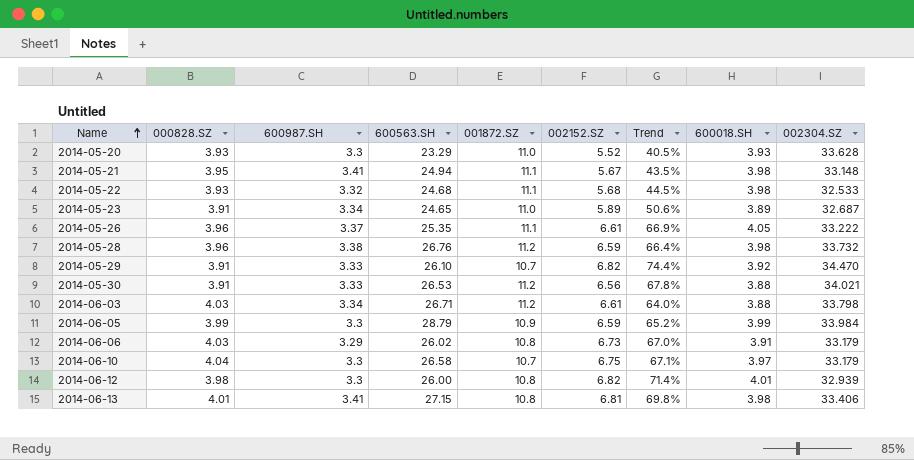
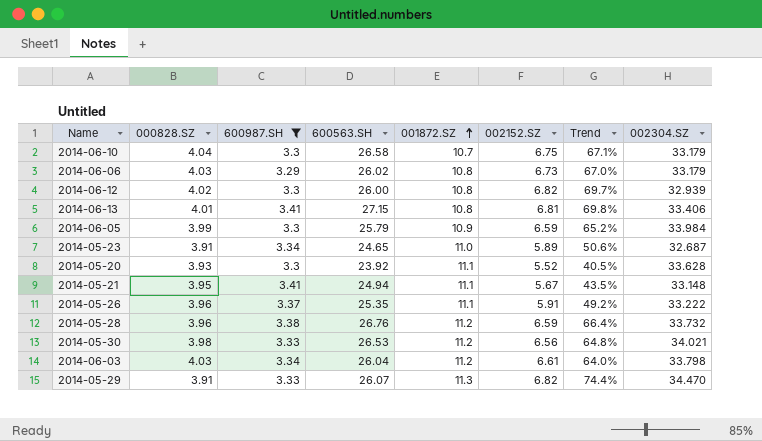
filter: none -> 600987.SH != 3.32
row order: Name ascending -> 001872.SZ ascending
column 600018.SH | position: 8 -> none
2014-06-12 | 000828.SZ: 3.98 -> 4.02
2014-06-12 | Trend: 71.4% -> 69.7%
2014-06-05 | 600563.SH: 28.79 -> 25.79
2014-05-20 | 600563.SH: 23.29 -> 23.92
2014-05-20 | 001872.SZ: 11.0 -> 11.1
2014-05-26 | 002152.SZ: 6.61 -> 5.91
2014-05-26 | Trend: 66.9% -> 49.2%
2014-05-30 | 000828.SZ: 3.91 -> 3.98
2014-05-30 | Trend: 67.8% -> 64.8%
2014-06-03 | 600563.SH: 26.71 -> 26.04
2014-05-29 | 600563.SH: 26.10 -> 26.07
2014-05-29 | 001872.SZ: 10.7 -> 11.3

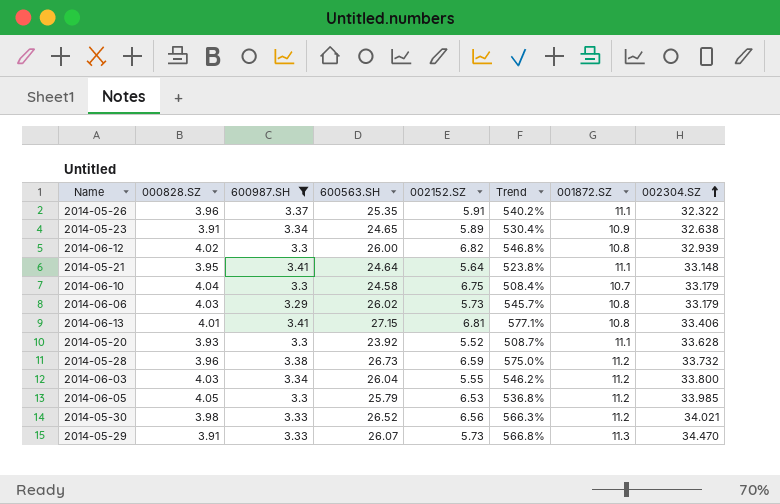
row order: 001872.SZ ascending -> 002304.SZ ascending
column Trend | formula: ([002152.SZ] - [000828.SZ]) / [000828.SZ] -> ([600563.SH] - [000828.SZ]) / [000828.SZ]
column 001872.SZ | position: 5 -> 7
2014-05-26 | 002304.SZ: 33.222 -> 32.322
2014-05-23 | 001872.SZ: 11.0 -> 10.9
2014-05-23 | 002304.SZ: 32.687 -> 32.638
2014-05-21 | 600563.SH: 24.94 -> 24.64
2014-05-21 | 002152.SZ: 5.67 -> 5.64
2014-06-10 | 600563.SH: 26.58 -> 24.58
2014-06-06 | 002152.SZ: 6.73 -> 5.73
2014-05-28 | 600563.SH: 26.76 -> 26.73
2014-06-03 | 002152.SZ: 6.61 -> 5.55
2014-06-03 | 002304.SZ: 33.798 -> 33.800
2014-06-05 | 000828.SZ: 3.99 -> 4.05
2014-06-05 | 002152.SZ: 6.59 -> 6.53
2014-06-05 | 001872.SZ: 10.9 -> 11.2
2014-06-05 | 002304.SZ: 33.984 -> 33.985
2014-05-30 | 600563.SH: 26.53 -> 26.52
2014-05-29 | 002152.SZ: 6.82 -> 5.73

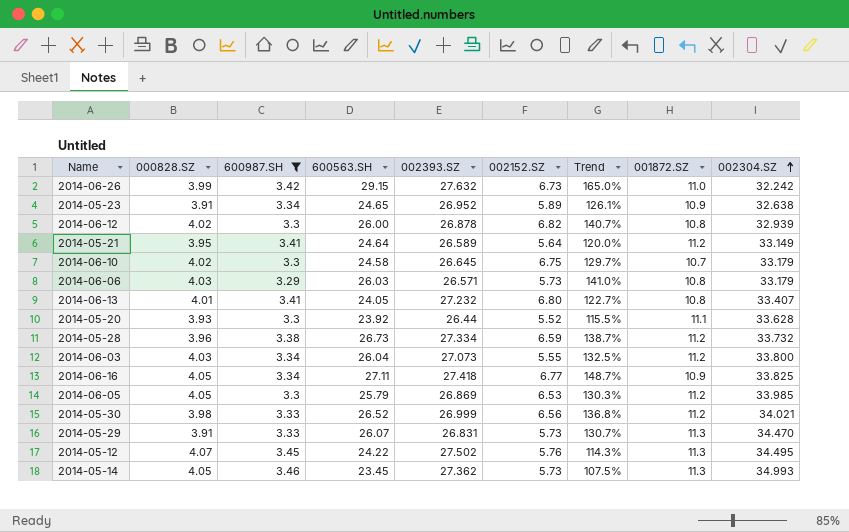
column 002393.SZ | position: none -> 5
column Trend | formula: ([600563.SH] - [000828.SZ]) / [000828.SZ] -> ([600563.SH] - [001872.SZ]) / [001872.SZ]
row 2014-05-26: 3.96 | 3.37 | 25.35 | 5.91 | 540.2% | 11.1 | 32.322 -> none
row 2014-06-26: none -> 3.99 | 3.42 | 29.15 | 27.632 | 6.73 | 165.0% | 11.0 | 32.242
2014-05-21 | 001872.SZ: 11.1 -> 11.2
2014-05-21 | 002304.SZ: 33.148 -> 33.149
2014-06-10 | 000828.SZ: 4.04 -> 4.02
2014-06-06 | 600563.SH: 26.02 -> 26.03
2014-06-13 | 600563.SH: 27.15 -> 24.05
2014-06-13 | 002152.SZ: 6.81 -> 6.80
2014-06-13 | 002304.SZ: 33.406 -> 33.407
row 2014-06-16: none -> 4.05 | 3.34 | 27.11 | 27.418 | 6.77 | 148.7% | 10.9 | 33.825
row 2014-05-12: none -> 4.07 | 3.45 | 24.22 | 27.502 | 5.76 | 114.3% | 11.3 | 34.495
row 2014-05-14: none -> 4.05 | 3.46 | 23.45 | 27.362 | 5.73 | 107.5% | 11.3 | 34.993

